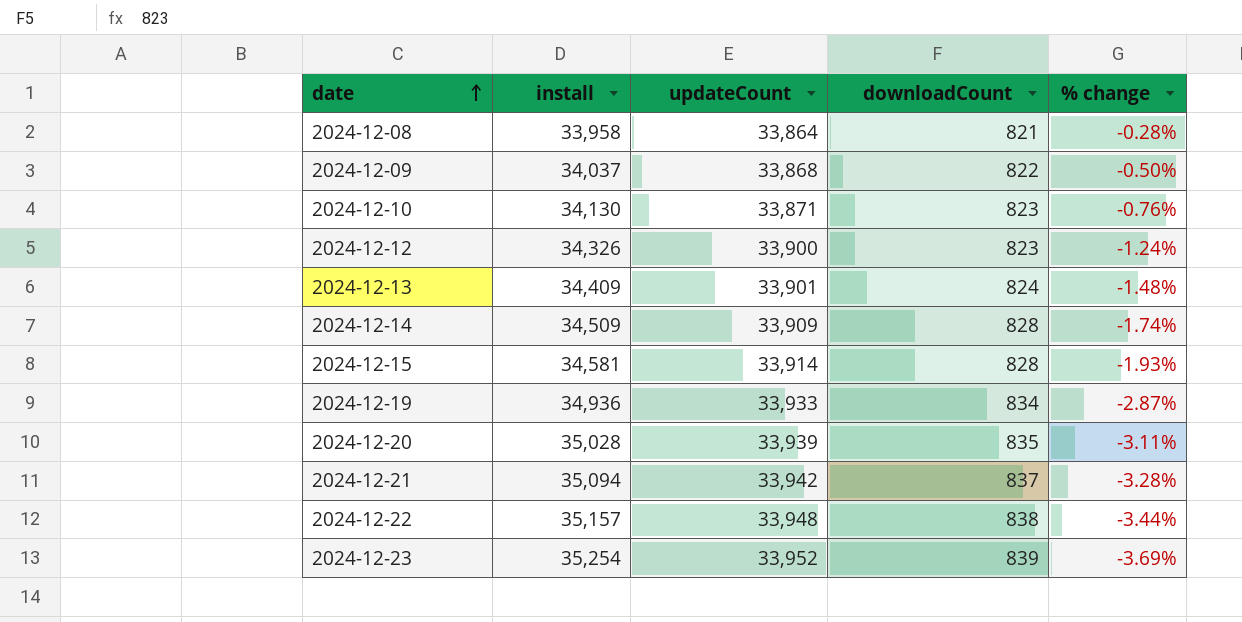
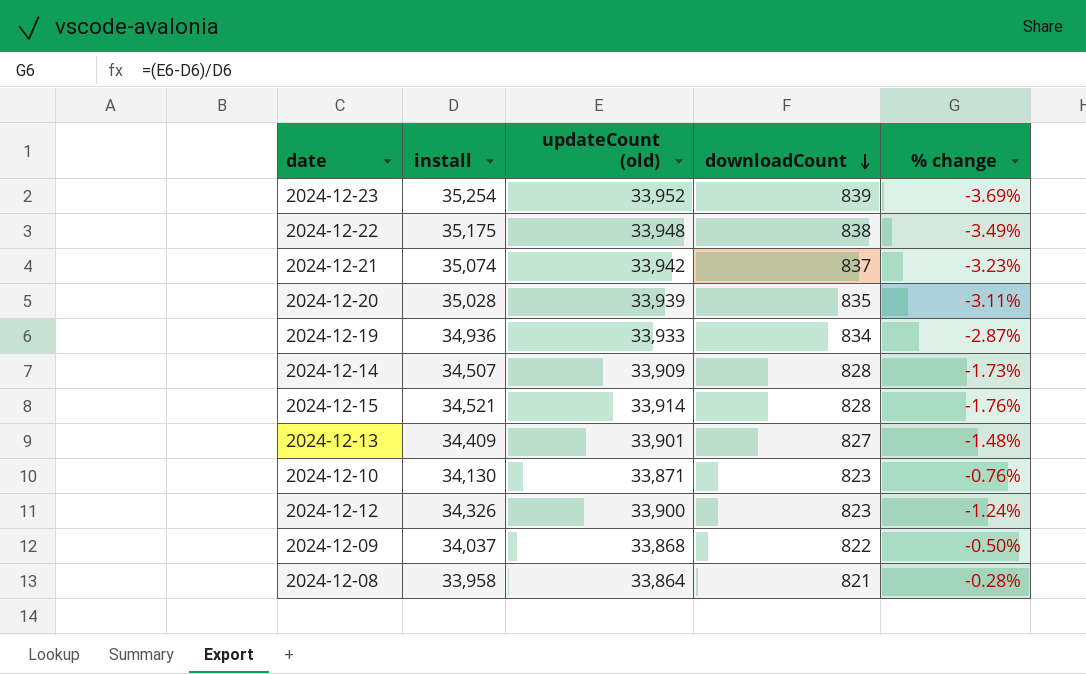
row order: date ascending -> downloadCount descending
column name: updateCount -> updateCount (old)
2024-12-22 | install: 35,157 -> 35,175
2024-12-22 | % change: -3.44% -> -3.49%
2024-12-21 | install: 35,094 -> 35,074
2024-12-21 | % change: -3.28% -> -3.23%
2024-12-14 | install: 34,509 -> 34,507
2024-12-14 | % change: -1.74% -> -1.73%
2024-12-15 | install: 34,581 -> 34,521
2024-12-15 | % change: -1.93% -> -1.76%
2024-12-13 | downloadCount: 824 -> 827

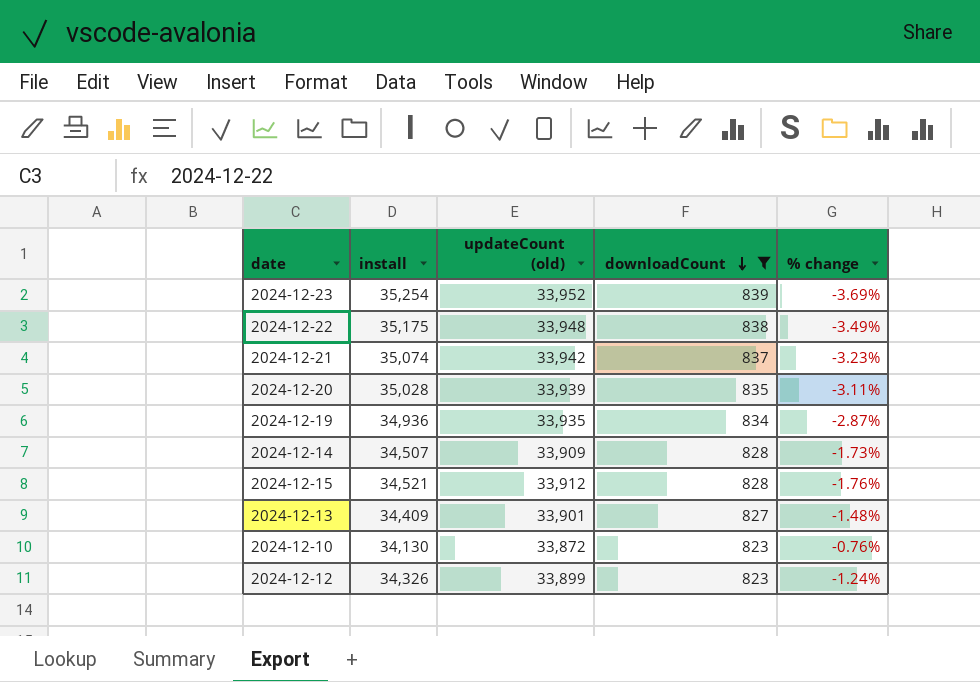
filter: none -> downloadCount >= 823
2024-12-19 | updateCount (old): 33,933 -> 33,935
2024-12-15 | updateCount (old): 33,914 -> 33,912
2024-12-10 | updateCount (old): 33,871 -> 33,872
2024-12-12 | updateCount (old): 33,900 -> 33,899

